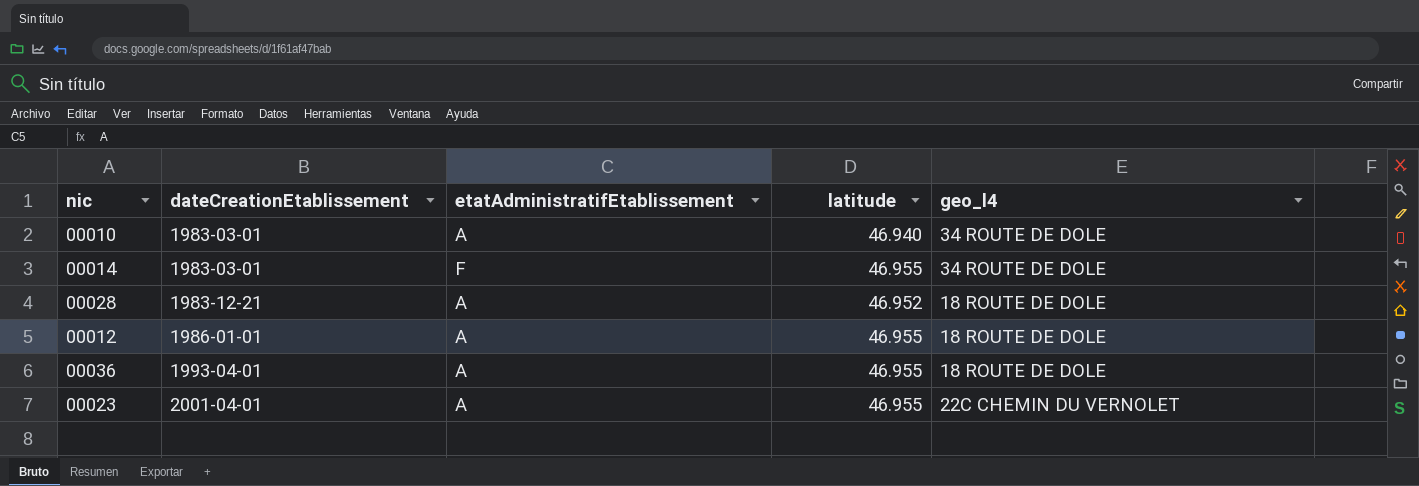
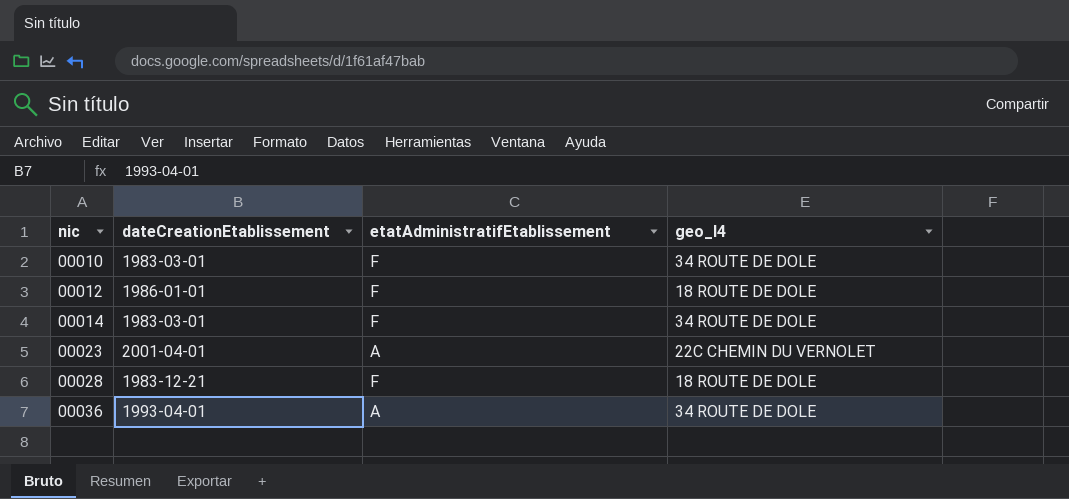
row order: dateCreationEtablissement ascending -> nic ascending
column latitude | position: 4 -> none
00010 | etatAdministratifEtablissement: A -> F
00012 | etatAdministratifEtablissement: A -> F
00028 | etatAdministratifEtablissement: A -> F
00036 | geo_l4: 18 ROUTE DE DOLE -> 34 ROUTE DE DOLE

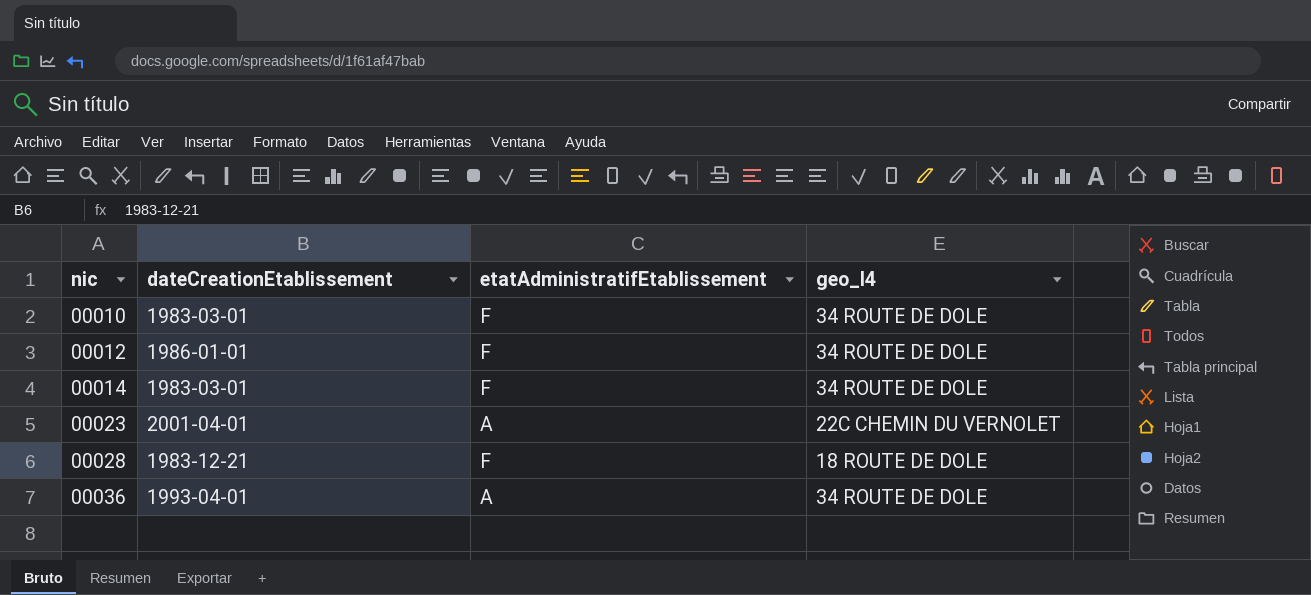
00012 | geo_l4: 18 ROUTE DE DOLE -> 34 ROUTE DE DOLE

